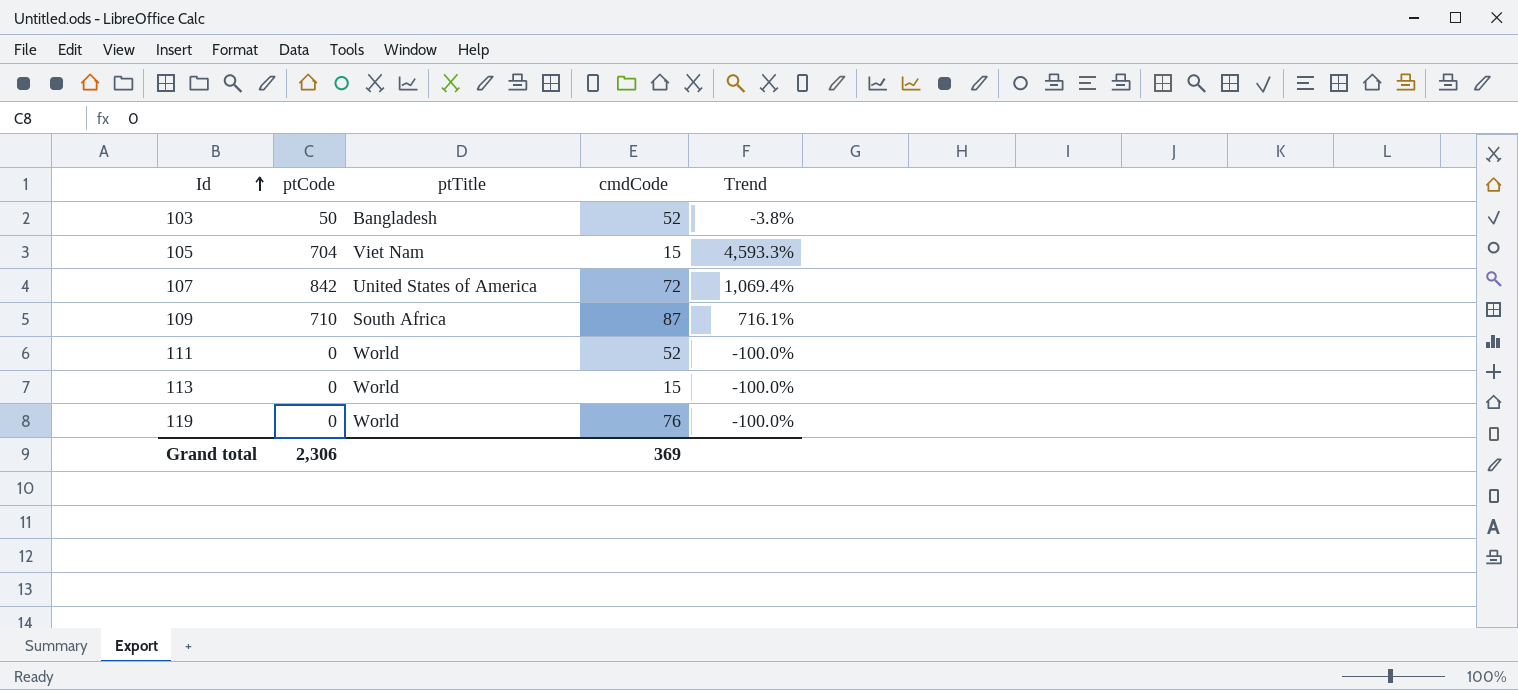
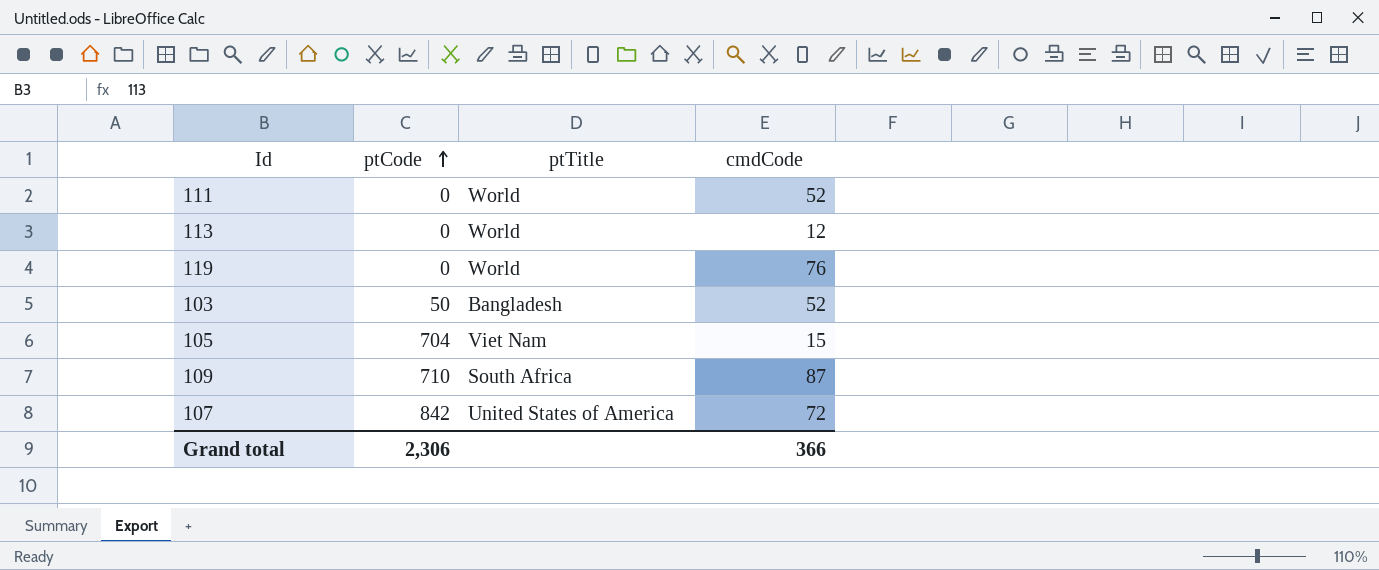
row order: Id ascending -> ptCode ascending
column Trend | formula: ([ptCode] - [cmdCode]) / [cmdCode] -> none
113 | cmdCode: 15 -> 12
Grand total | cmdCode: 369 -> 366

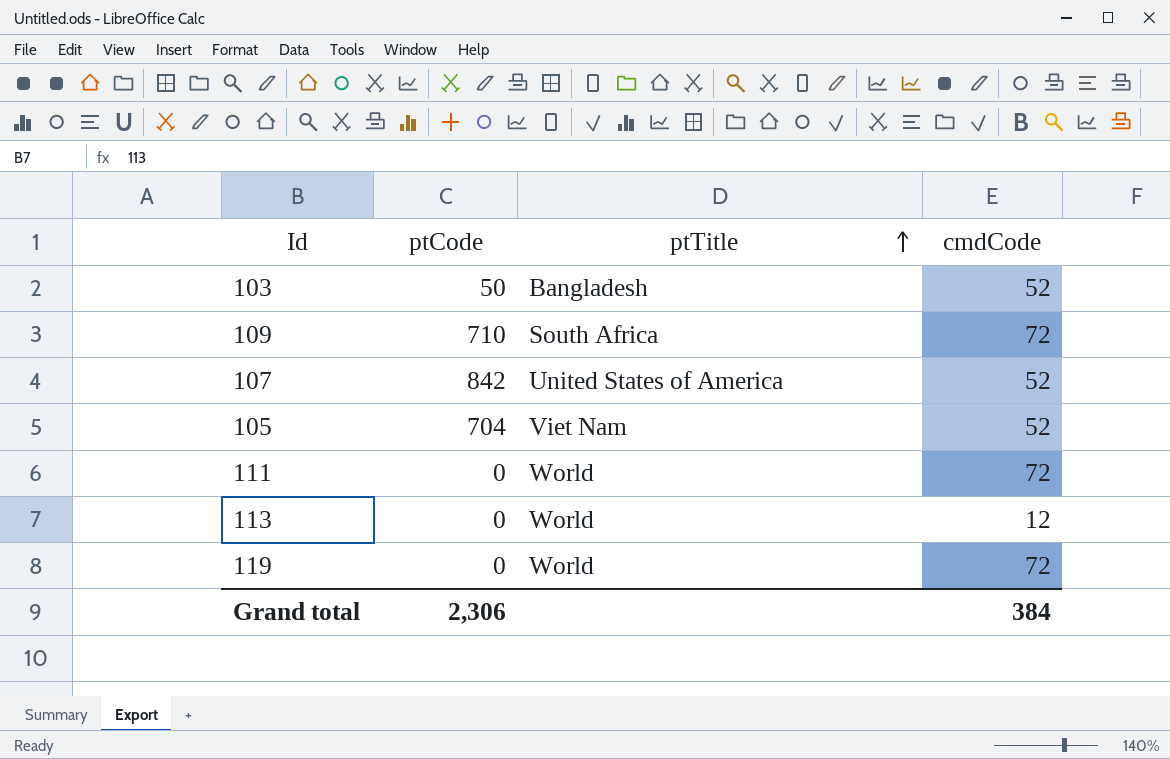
row order: ptCode ascending -> ptTitle ascending
109 | cmdCode: 87 -> 72
107 | cmdCode: 72 -> 52
105 | cmdCode: 15 -> 52
111 | cmdCode: 52 -> 72
119 | cmdCode: 76 -> 72
Grand total | cmdCode: 366 -> 384

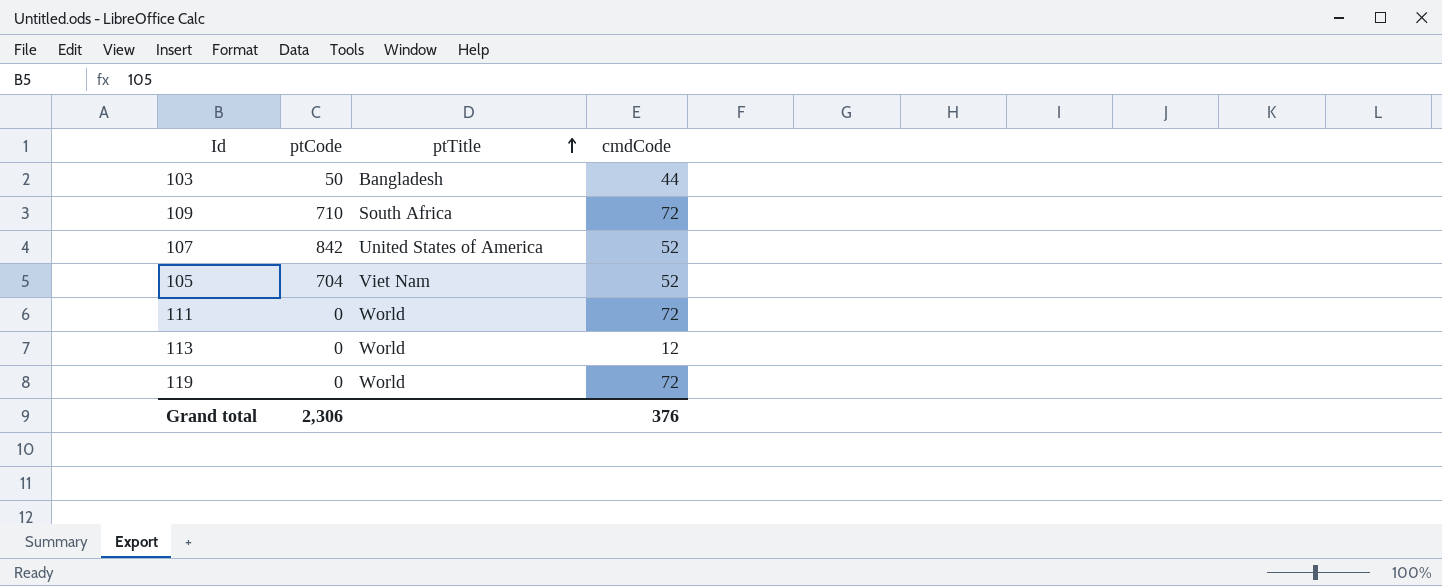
103 | cmdCode: 52 -> 44
Grand total | cmdCode: 384 -> 376

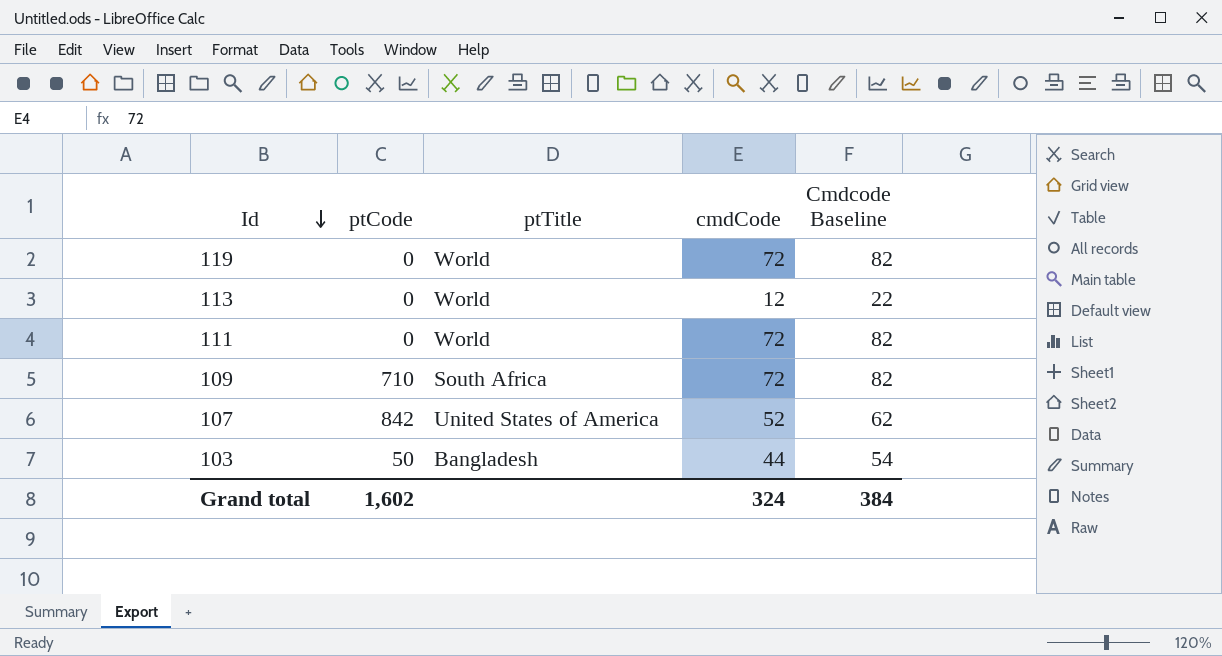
row order: ptTitle ascending -> Id descending
column Cmdcode Baseline | formula: none -> [cmdCode] + 10
row 105: 704 | Viet Nam | 52 -> none
Grand total | ptCode: 2,306 -> 1,602
Grand total | cmdCode: 376 -> 324

